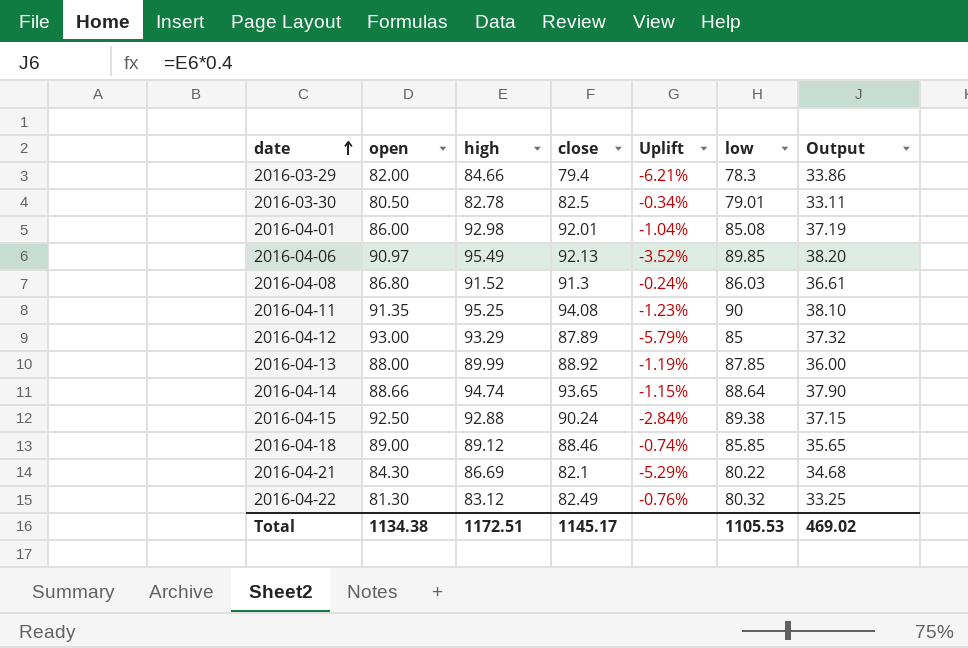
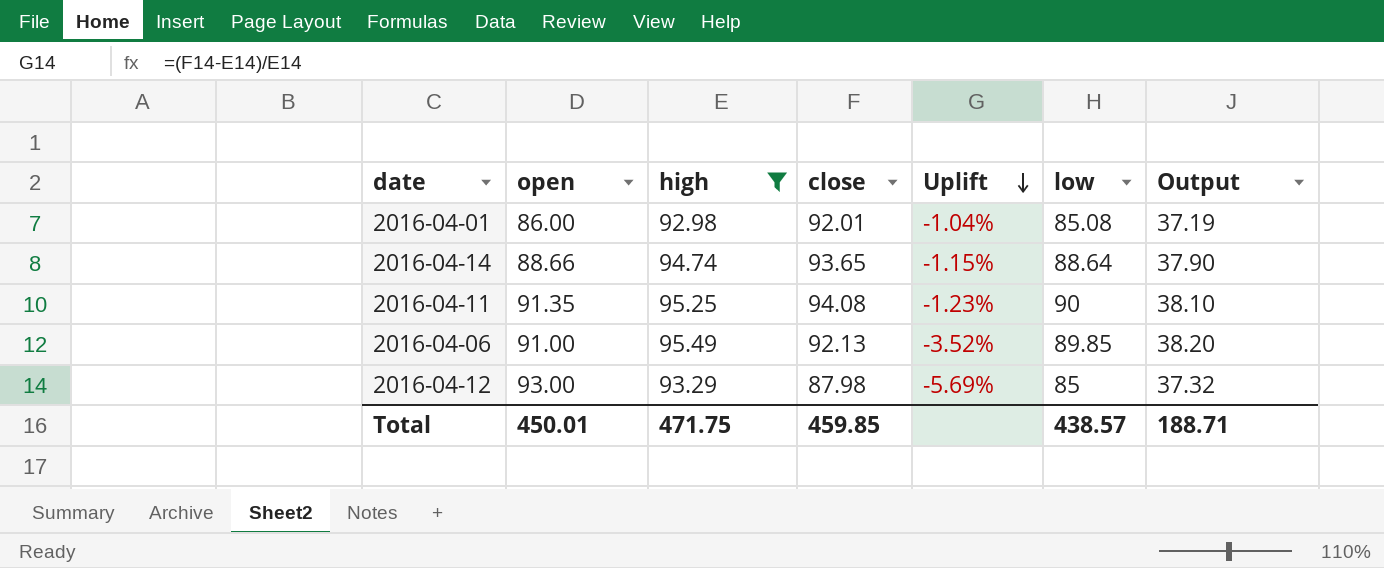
filter: none -> high >= 92.98
row order: date ascending -> Uplift descending
2016-04-06 | open: 90.97 -> 91.00
2016-04-12 | close: 87.89 -> 87.98
2016-04-12 | Uplift: -5.79% -> -5.69%
Total | open: 1134.38 -> 450.01
Total | high: 1172.51 -> 471.75
Total | close: 1145.17 -> 459.85
Total | low: 1105.53 -> 438.57
Total | Output: 469.02 -> 188.71

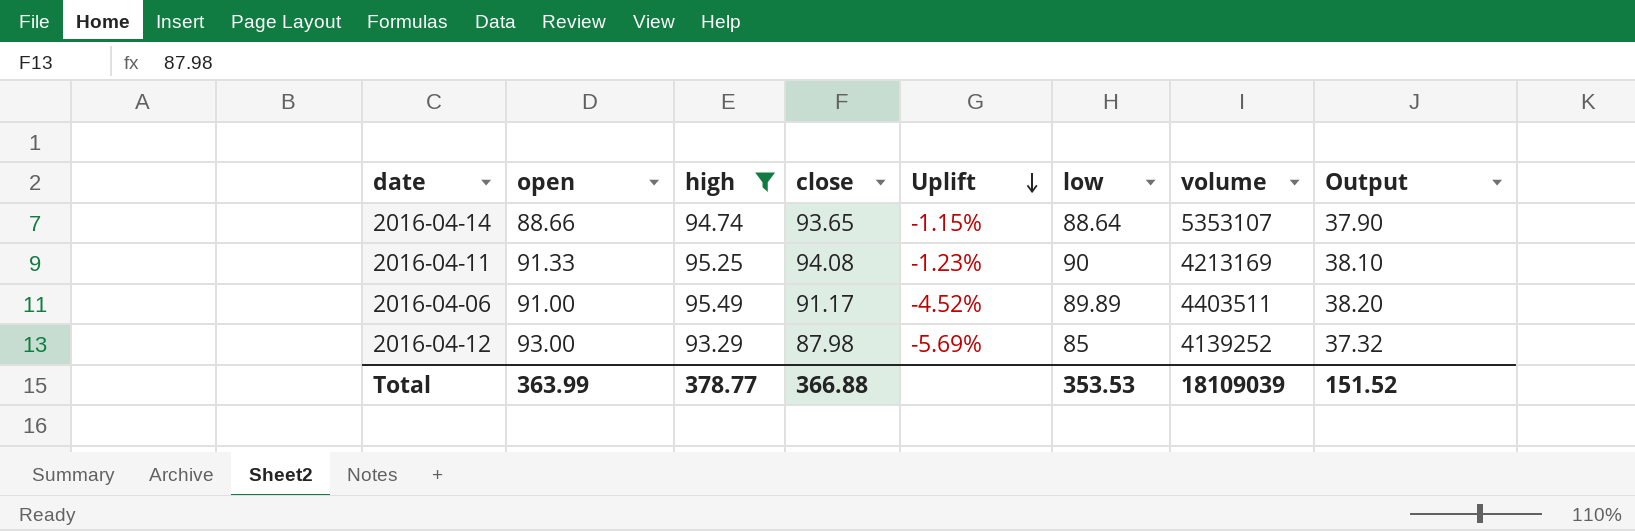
column volume | position: none -> 7
row 2016-04-01: 86.00 | 92.98 | 92.01 | -1.04% | 85.08 | 37.19 -> none
2016-04-11 | open: 91.35 -> 91.33
2016-04-06 | close: 92.13 -> 91.17
2016-04-06 | Uplift: -3.52% -> -4.52%
2016-04-06 | low: 89.85 -> 89.89
Total | open: 450.01 -> 363.99
Total | high: 471.75 -> 378.77
Total | close: 459.85 -> 366.88
Total | low: 438.57 -> 353.53
Total | Output: 188.71 -> 151.52

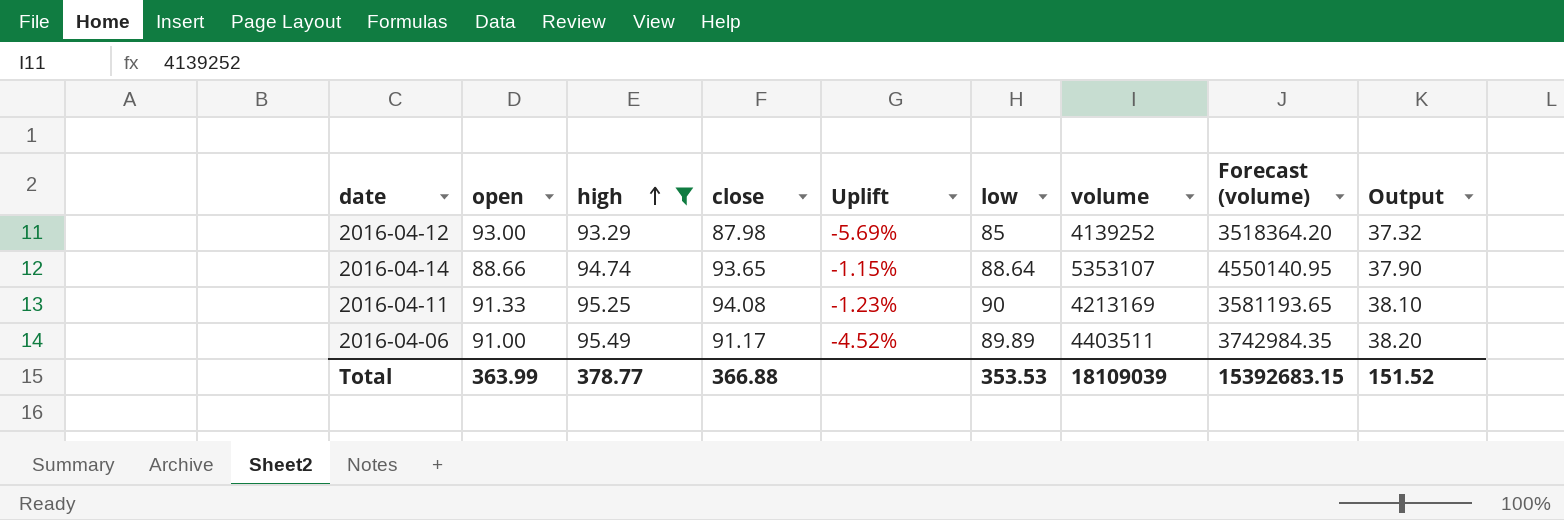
row order: Uplift descending -> high ascending
column Forecast (volume) | formula: none -> [volume] * 0.85

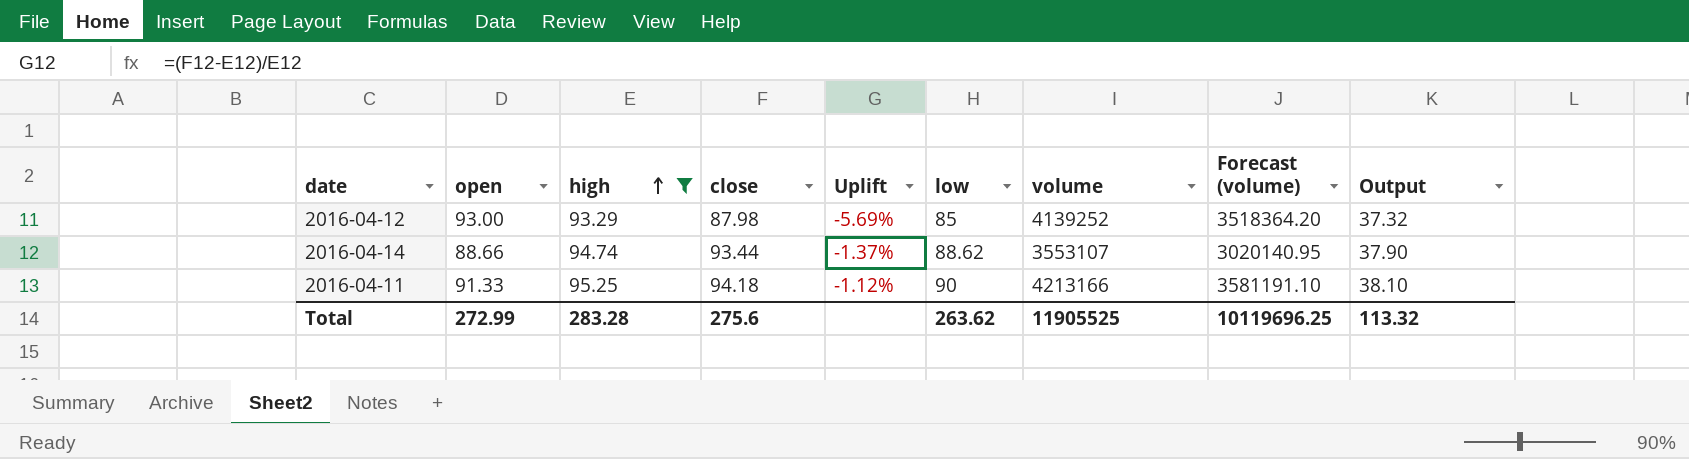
row 2016-04-06: 91.00 | 95.49 | 91.17 | -4.52% | 89.89 | 4403511 | 3742984.35 | 38.20 -> none
2016-04-14 | close: 93.65 -> 93.44
2016-04-14 | Uplift: -1.15% -> -1.37%
2016-04-14 | low: 88.64 -> 88.62
2016-04-14 | volume: 5353107 -> 3553107
2016-04-14 | Forecast (volume): 4550140.95 -> 3020140.95
2016-04-11 | close: 94.08 -> 94.18
2016-04-11 | Uplift: -1.23% -> -1.12%
2016-04-11 | volume: 4213169 -> 4213166
2016-04-11 | Forecast (volume): 3581193.65 -> 3581191.10
Total | open: 363.99 -> 272.99
Total | high: 378.77 -> 283.28
Total | close: 366.88 -> 275.6
Total | low: 353.53 -> 263.62
Total | volume: 18109039 -> 11905525
Total | Forecast (volume): 15392683.15 -> 10119696.25
Total | Output: 151.52 -> 113.32

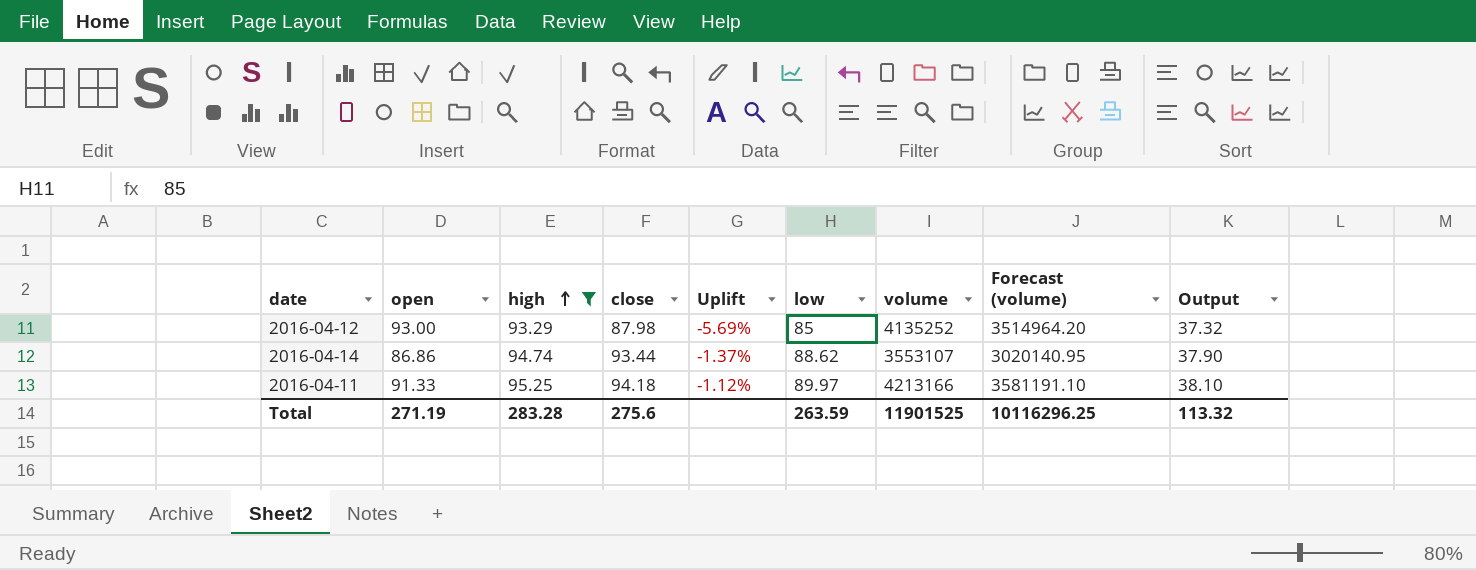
2016-04-12 | volume: 4139252 -> 4135252
2016-04-12 | Forecast (volume): 3518364.20 -> 3514964.20
2016-04-14 | open: 88.66 -> 86.86
2016-04-11 | low: 90 -> 89.97
Total | open: 272.99 -> 271.19
Total | low: 263.62 -> 263.59
Total | volume: 11905525 -> 11901525
Total | Forecast (volume): 10119696.25 -> 10116296.25

